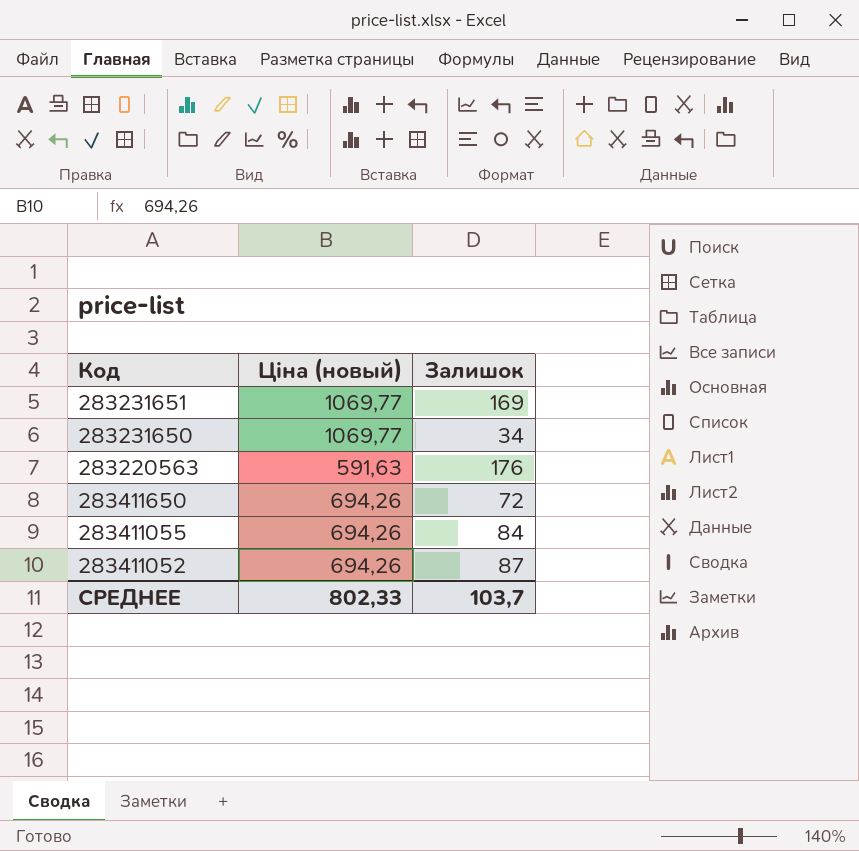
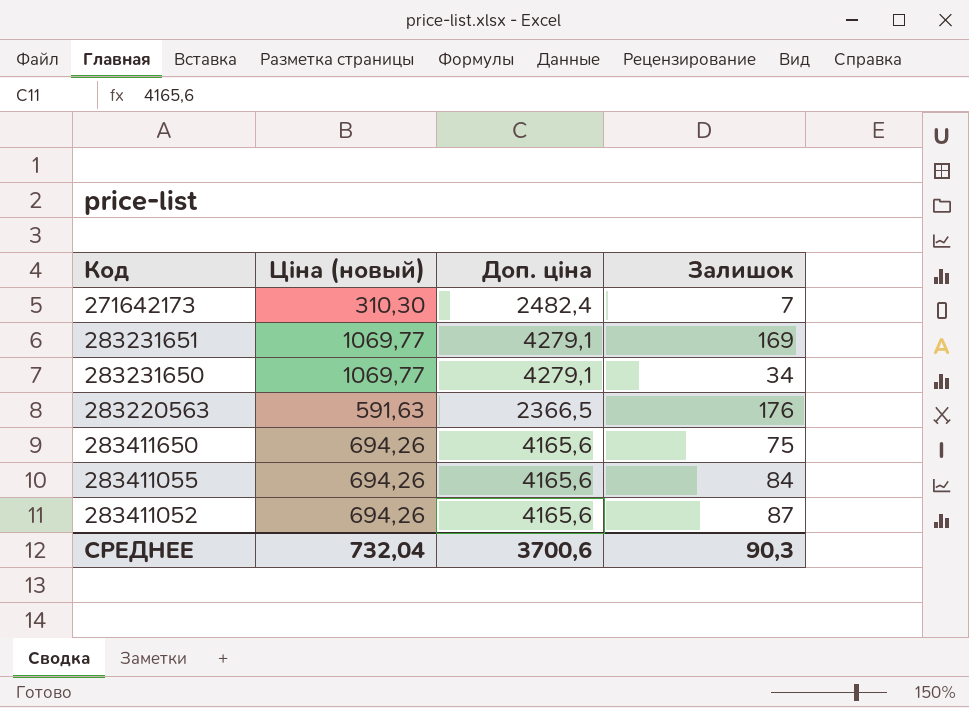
column Доп. ціна | position: none -> 3
row 271642173: none -> 310,30 | 2482,4 | 7
283411650 | Залишок: 72 -> 75
СРЕДНЕЕ | Ціна (новый): 802,33 -> 732,04
СРЕДНЕЕ | Залишок: 103,7 -> 90,3

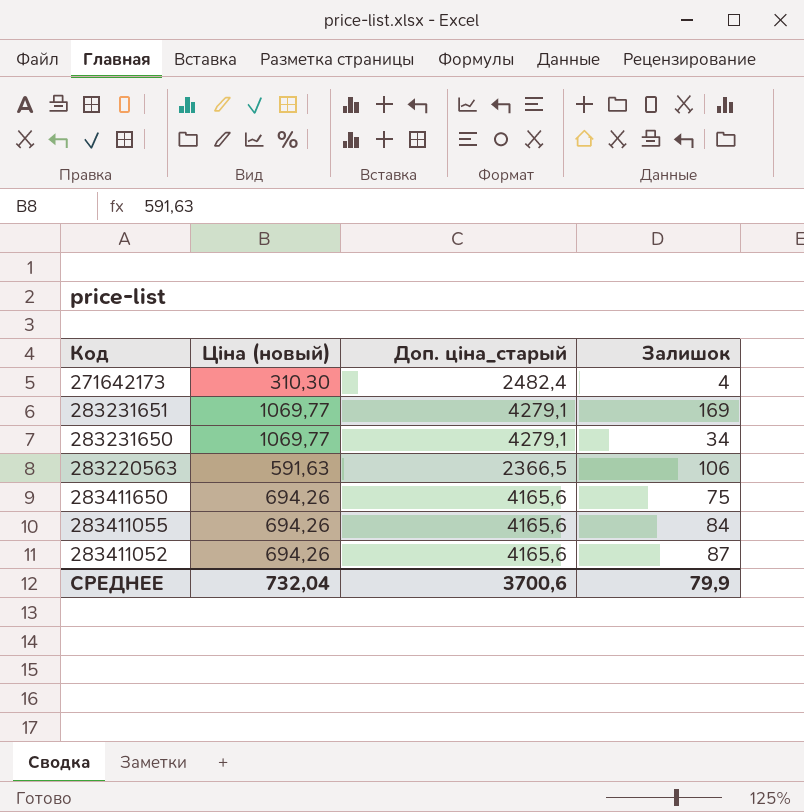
column name: Доп. ціна -> Доп. ціна_старый
271642173 | Залишок: 7 -> 4
283220563 | Залишок: 176 -> 106
СРЕДНЕЕ | Залишок: 90,3 -> 79,9

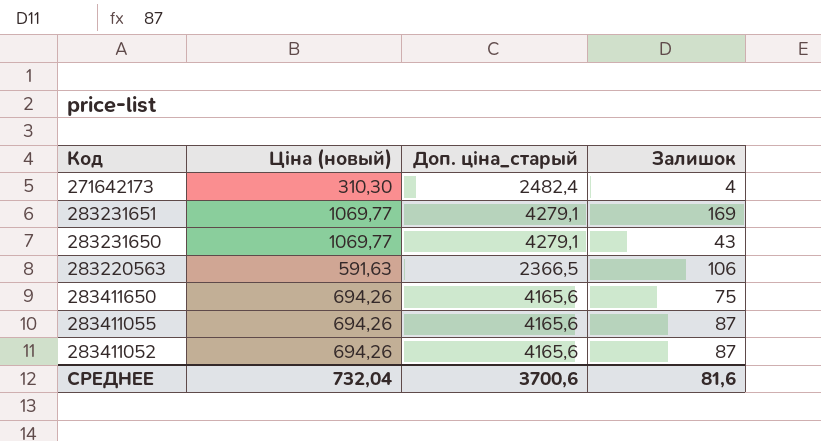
283231650 | Залишок: 34 -> 43
283411055 | Залишок: 84 -> 87
СРЕДНЕЕ | Залишок: 79,9 -> 81,6

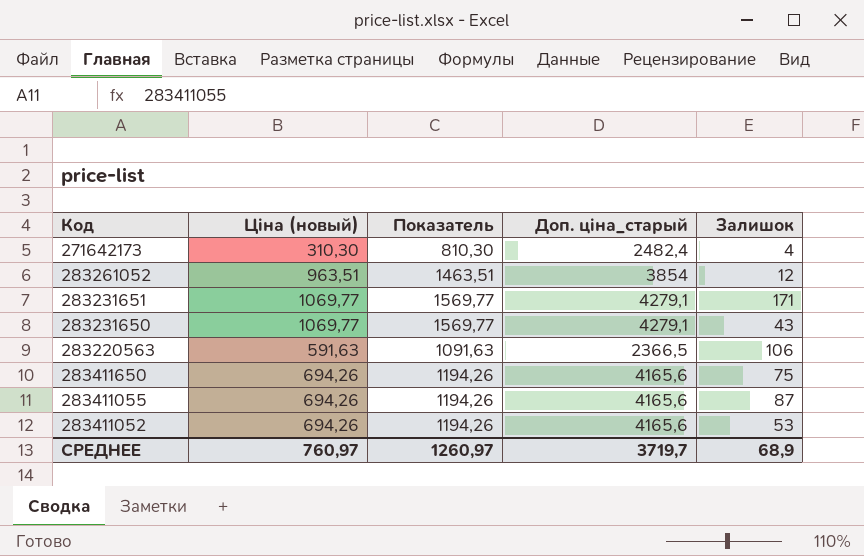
column Показатель | formula: none -> [Ціна (новый)] + 500
row 283261052: none -> 963,51 | 1463,51 | 3854 | 12
283231651 | Залишок: 169 -> 171
283411052 | Залишок: 87 -> 53
СРЕДНЕЕ | Ціна (новый): 732,04 -> 760,97
СРЕДНЕЕ | Доп. ціна_старый: 3700,6 -> 3719,7
СРЕДНЕЕ | Залишок: 81,6 -> 68,9

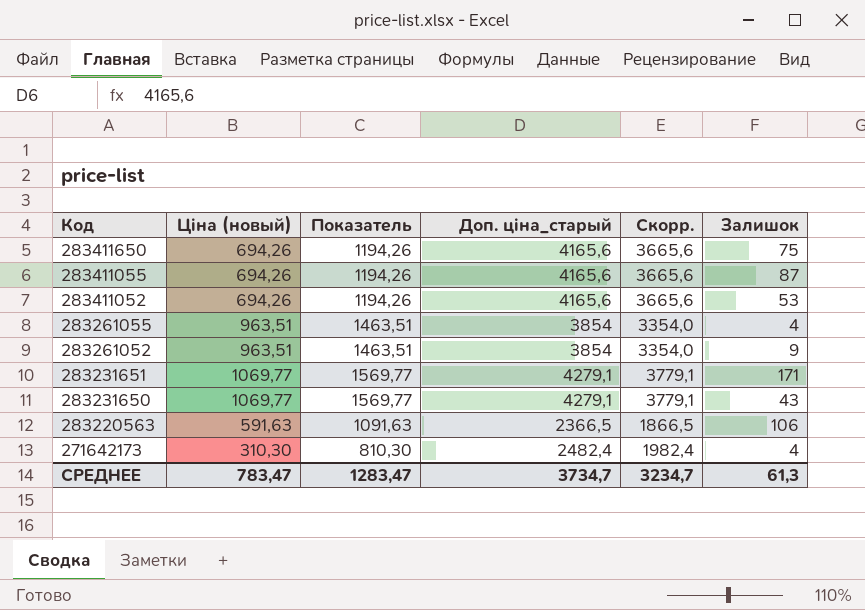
row order: none -> Код descending
column Скорр. | formula: none -> [Доп. ціна_старый] - 500
row 283261055: none -> 963,51 | 1463,51 | 3854 | 3354,0 | 4
283261052 | Залишок: 12 -> 9
СРЕДНЕЕ | Ціна (новый): 760,97 -> 783,47
СРЕДНЕЕ | Показатель: 1260,97 -> 1283,47
СРЕДНЕЕ | Доп. ціна_старый: 3719,7 -> 3734,7
СРЕДНЕЕ | Залишок: 68,9 -> 61,3

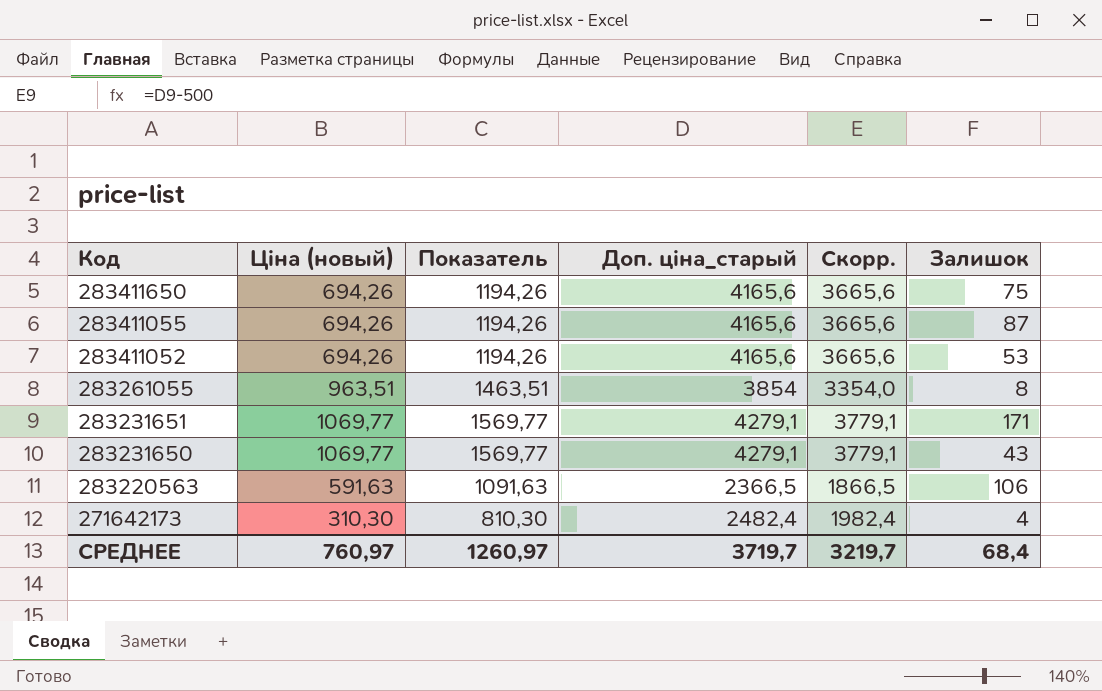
row 283261052: 963,51 | 1463,51 | 3854 | 3354,0 | 9 -> none
283261055 | Залишок: 4 -> 8
СРЕДНЕЕ | Ціна (новый): 783,47 -> 760,97
СРЕДНЕЕ | Показатель: 1283,47 -> 1260,97
СРЕДНЕЕ | Доп. ціна_старый: 3734,7 -> 3719,7
СРЕДНЕЕ | Скорр.: 3234,7 -> 3219,7
СРЕДНЕЕ | Залишок: 61,3 -> 68,4

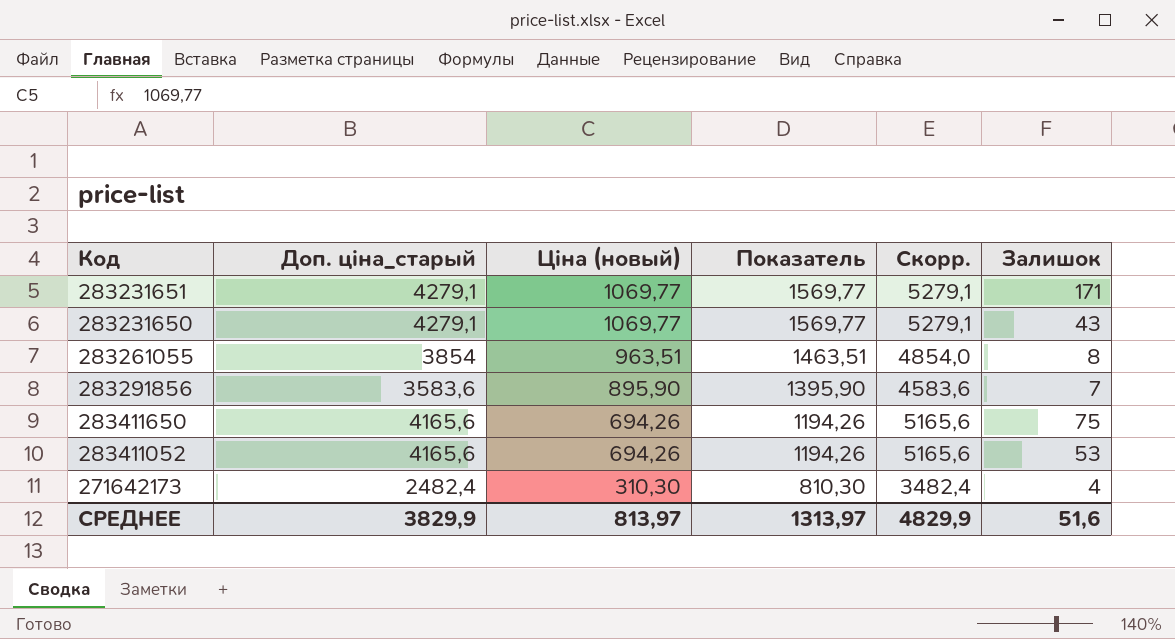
row order: Код descending -> Ціна (новый) descending
column Доп. ціна_старый | position: 4 -> 2
column Скорр. | formula: [Доп. ціна_старый] - 500 -> [Доп. ціна_старый] + 1000
row 283411055: 694,26 | 1194,26 | 4165,6 | 3665,6 | 87 -> none
row 283220563: 591,63 | 1091,63 | 2366,5 | 1866,5 | 106 -> none
row 283291856: none -> 3583,6 | 895,90 | 1395,90 | 4583,6 | 7
СРЕДНЕЕ | Доп. ціна_старый: 3719,7 -> 3829,9
СРЕДНЕЕ | Ціна (новый): 760,97 -> 813,97
СРЕДНЕЕ | Показатель: 1260,97 -> 1313,97
СРЕДНЕЕ | Скорр.: 3219,7 -> 4829,9
СРЕДНЕЕ | Залишок: 68,4 -> 51,6

